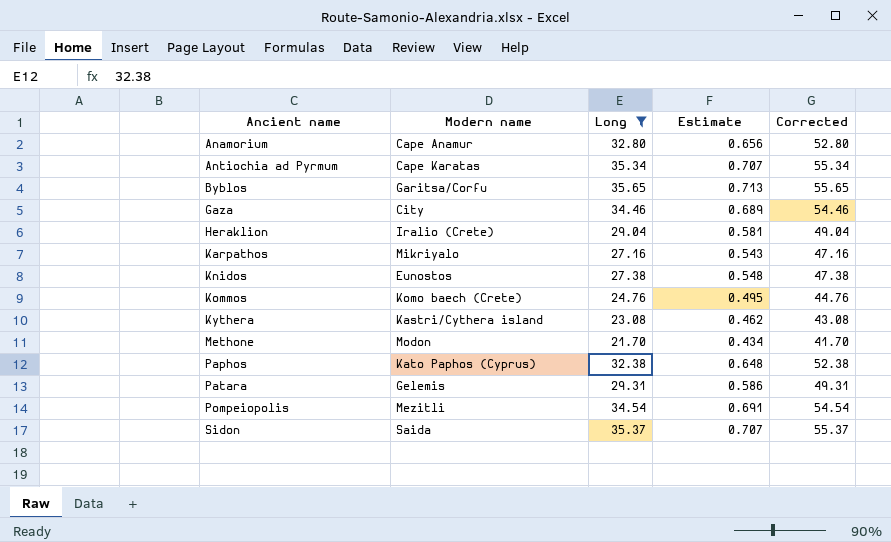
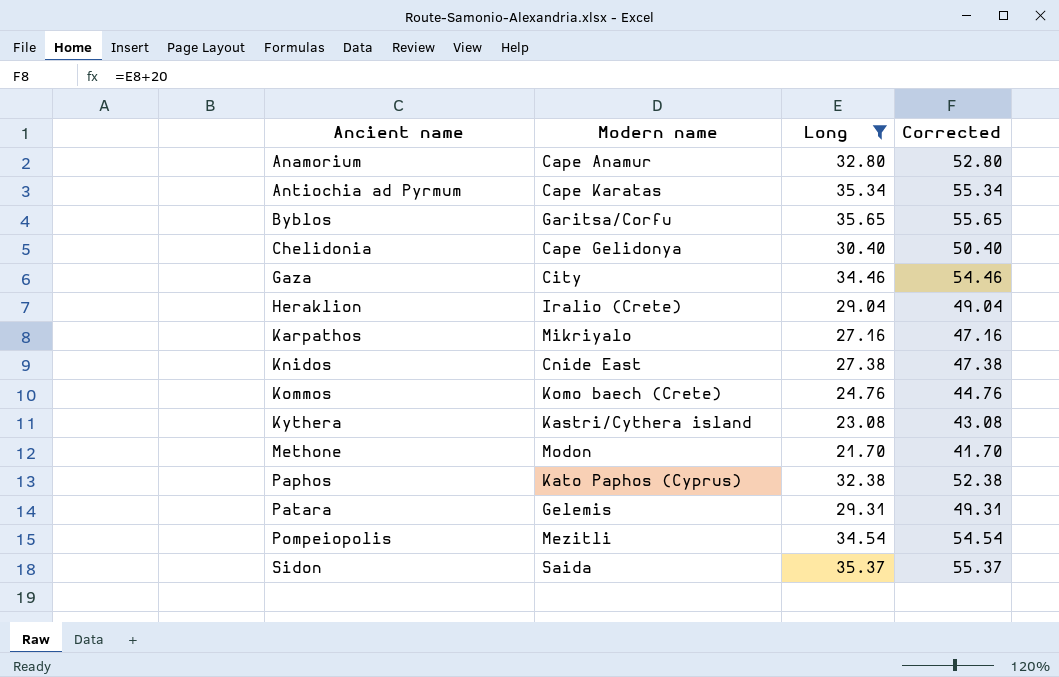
column Estimate | formula: [Long] * 0.02 -> none
row Chelidonia: none -> Cape Gelidonya | 30.40 | 50.40
Knidos | Modern name: Eunostos -> Cnide East

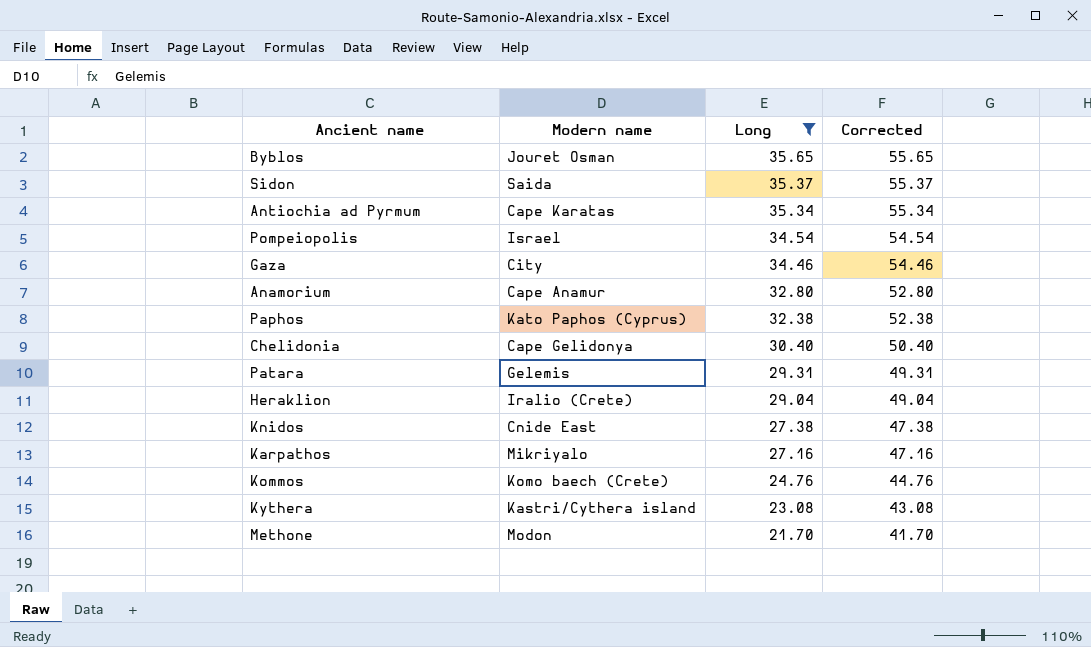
row order: Ancient name ascending -> Long descending
Byblos | Modern name: Garitsa/Corfu -> Jouret Osman
Pompeiopolis | Modern name: Mezitli -> Israel

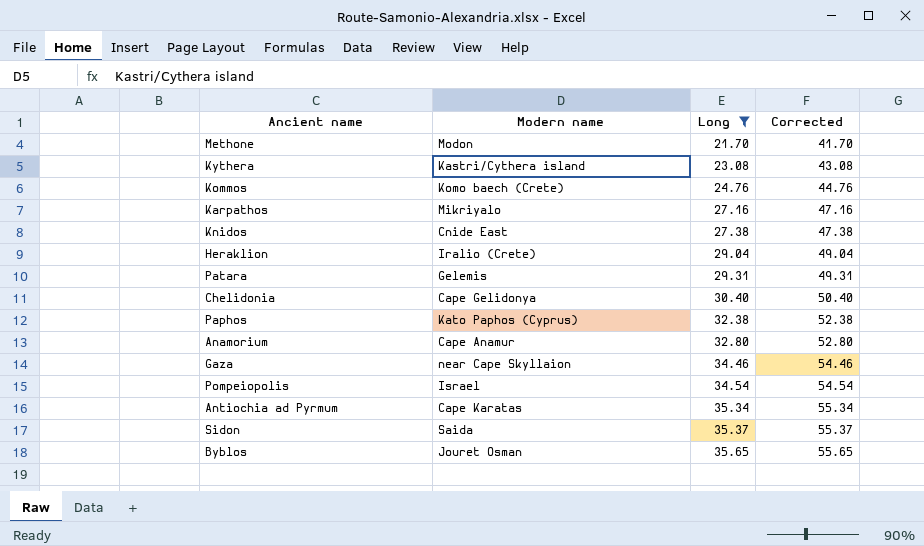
row order: Long descending -> Long ascending
Gaza | Modern name: City -> near Cape Skyllaion

